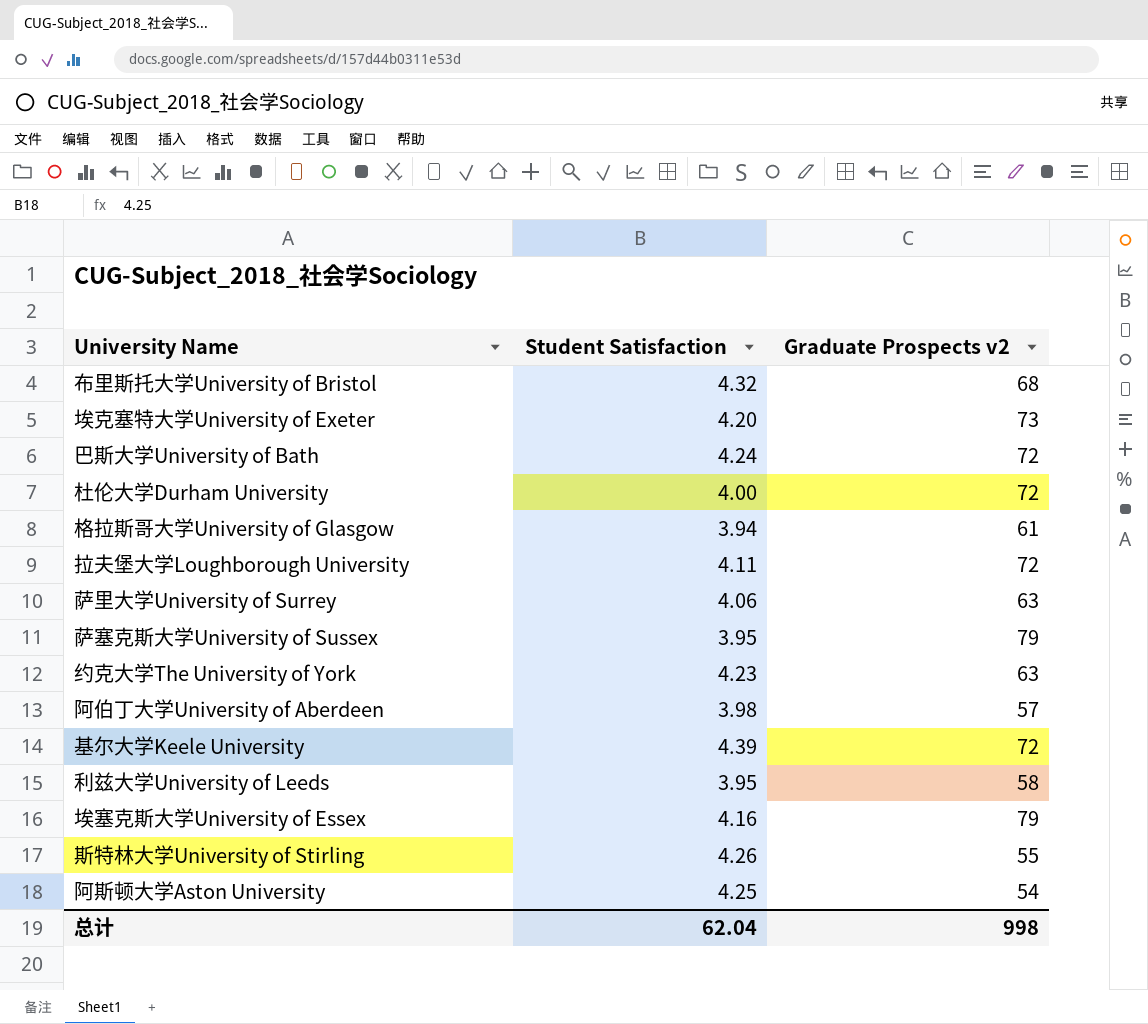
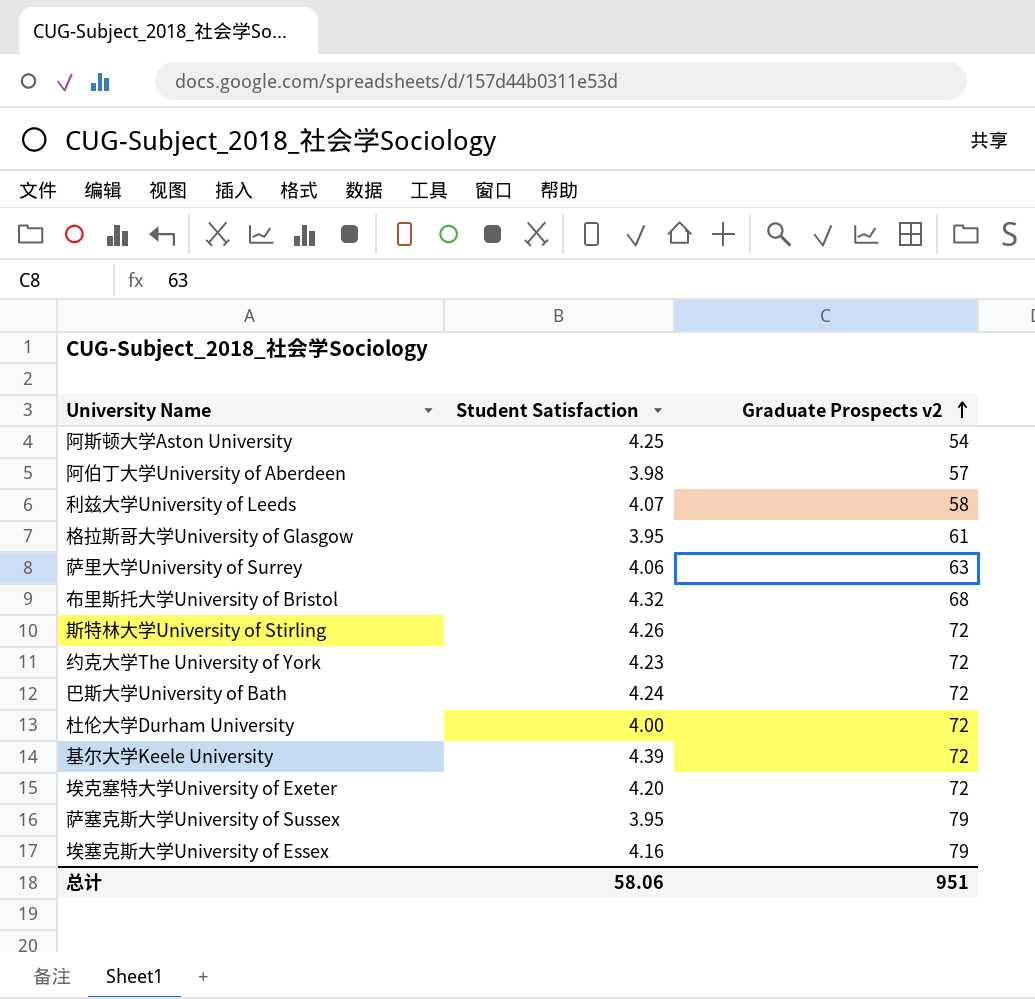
row order: none -> Graduate Prospects v2 ascending
row 拉夫堡大学Loughborough University: 4.11 | 72 -> none
利兹大学University of Leeds | Student Satisfaction: 3.95 -> 4.07
格拉斯哥大学University of Glasgow | Student Satisfaction: 3.94 -> 3.95
斯特林大学University of Stirling | Graduate Prospects v2: 55 -> 72
约克大学The University of York | Graduate Prospects v2: 63 -> 72
埃克塞特大学University of Exeter | Graduate Prospects v2: 73 -> 72
总计 | Student Satisfaction: 62.04 -> 58.06
总计 | Graduate Prospects v2: 998 -> 951

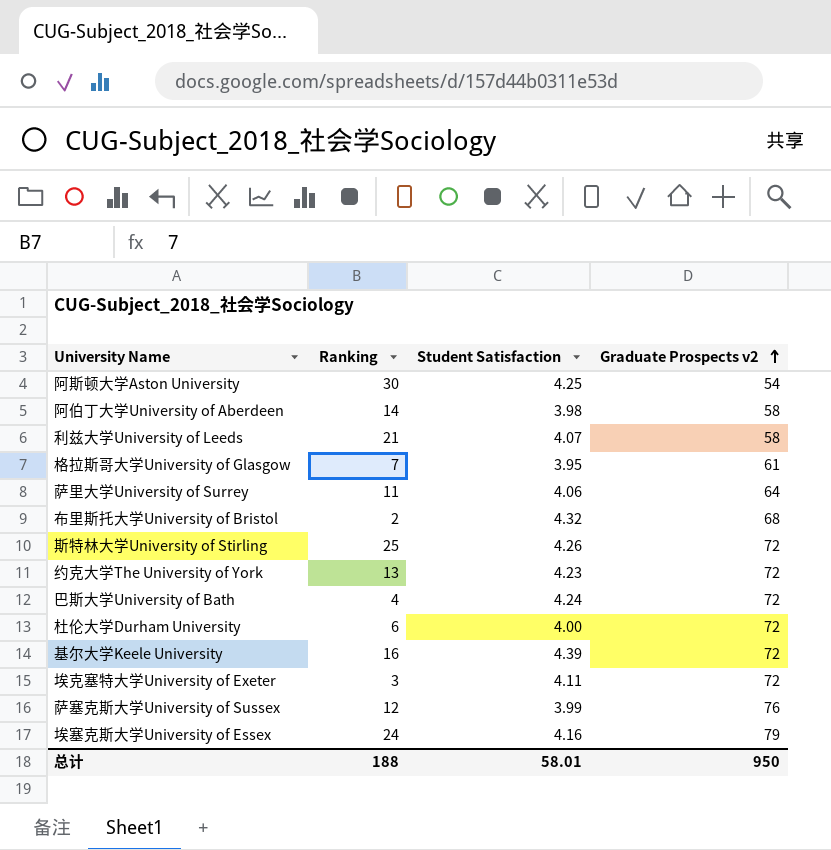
column Ranking | position: none -> 2
阿伯丁大学University of Aberdeen | Graduate Prospects v2: 57 -> 58
萨里大学University of Surrey | Graduate Prospects v2: 63 -> 64
埃克塞特大学University of Exeter | Student Satisfaction: 4.20 -> 4.11
萨塞克斯大学University of Sussex | Student Satisfaction: 3.95 -> 3.99
萨塞克斯大学University of Sussex | Graduate Prospects v2: 79 -> 76
总计 | Student Satisfaction: 58.06 -> 58.01
总计 | Graduate Prospects v2: 951 -> 950

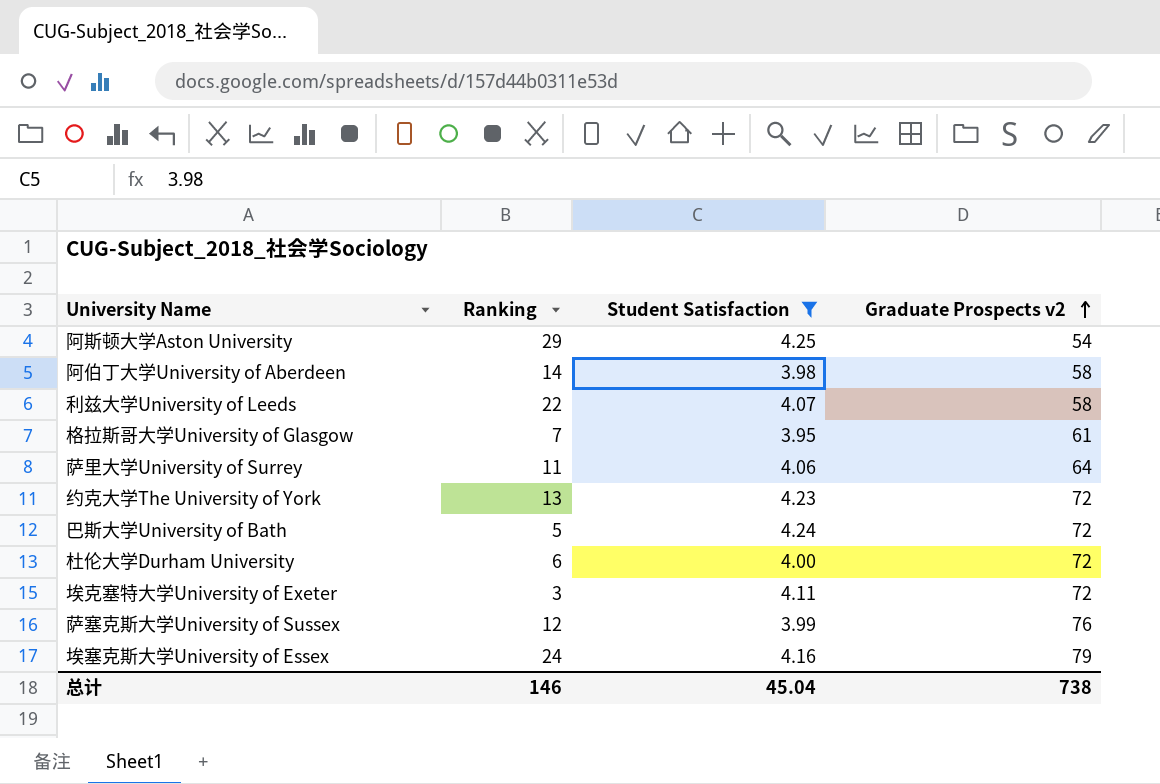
filter: none -> Student Satisfaction <= 4.25
阿斯顿大学Aston University | Ranking: 30 -> 29
利兹大学University of Leeds | Ranking: 21 -> 22
巴斯大学University of Bath | Ranking: 4 -> 5
总计 | Ranking: 188 -> 146
总计 | Student Satisfaction: 58.01 -> 45.04
总计 | Graduate Prospects v2: 950 -> 738

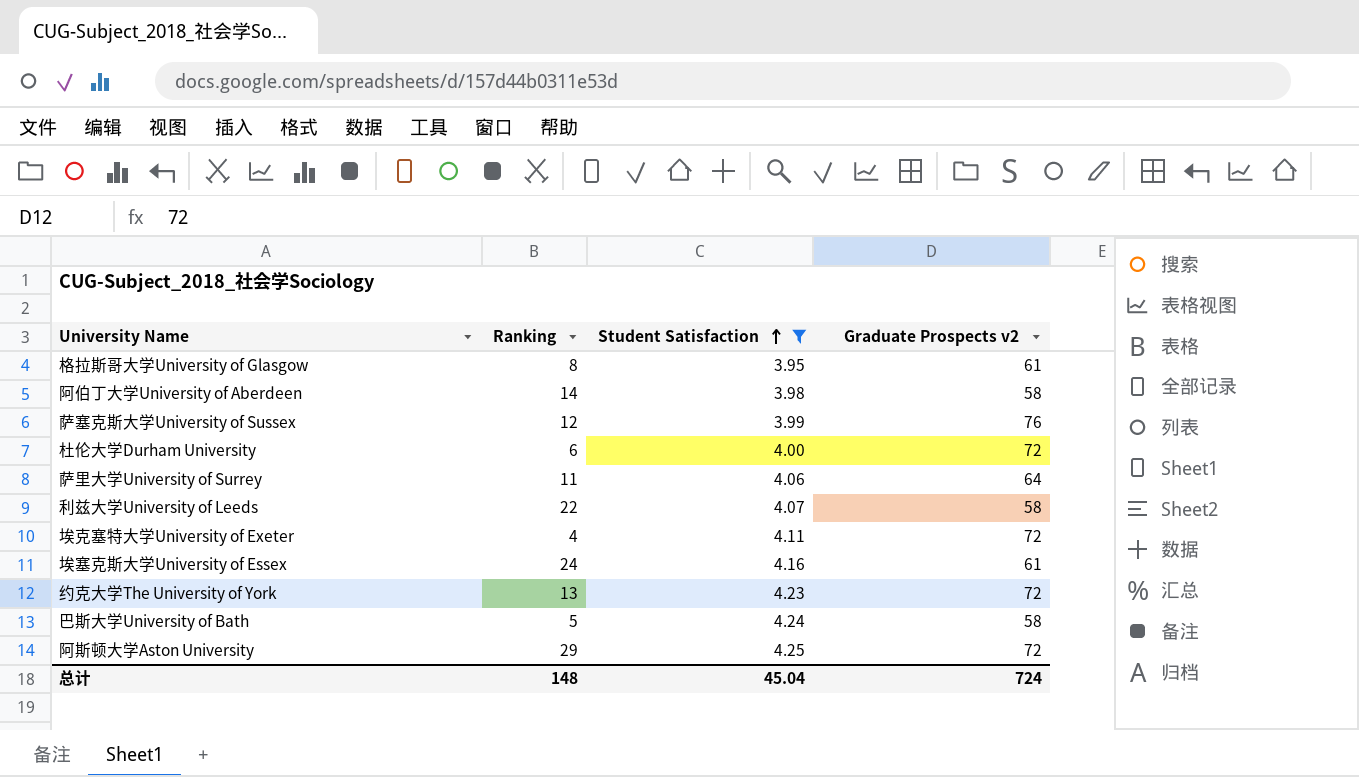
row order: Graduate Prospects v2 ascending -> Student Satisfaction ascending
格拉斯哥大学University of Glasgow | Ranking: 7 -> 8
埃克塞特大学University of Exeter | Ranking: 3 -> 4
埃塞克斯大学University of Essex | Graduate Prospects v2: 79 -> 61
巴斯大学University of Bath | Graduate Prospects v2: 72 -> 58
阿斯顿大学Aston University | Graduate Prospects v2: 54 -> 72
总计 | Ranking: 146 -> 148
总计 | Graduate Prospects v2: 738 -> 724

